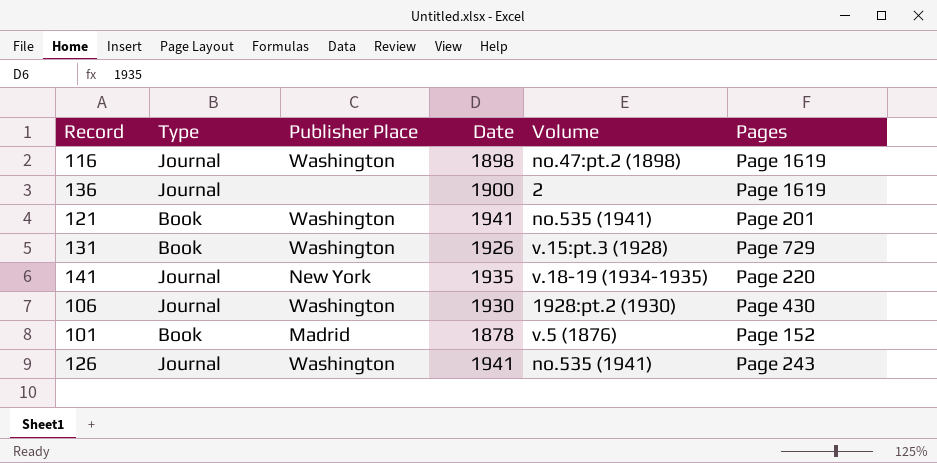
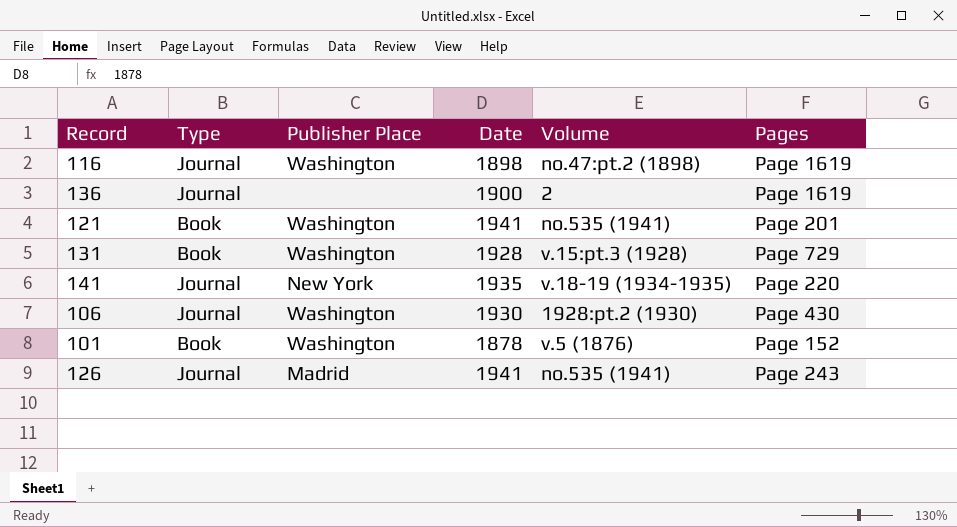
131 | Date: 1926 -> 1928
101 | Publisher Place: Madrid -> Washington
126 | Publisher Place: Washington -> Madrid

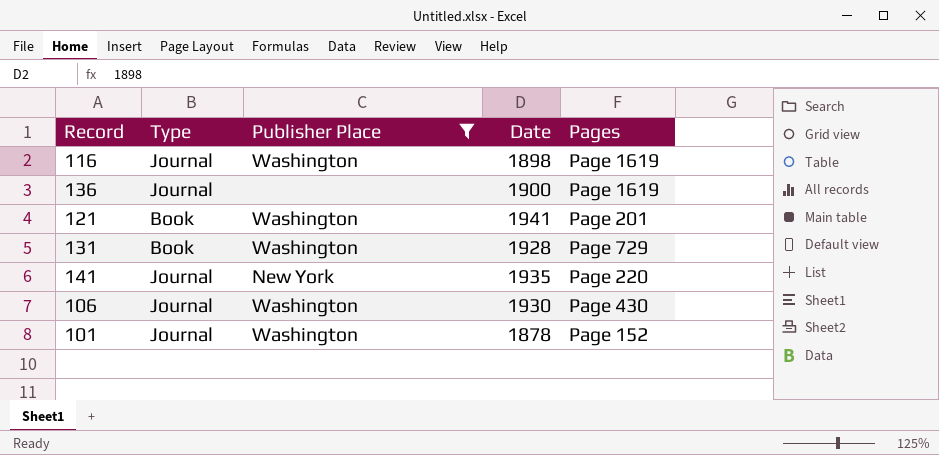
filter: none -> Publisher Place != Madrid
column Volume | position: 5 -> none
101 | Type: Book -> Journal

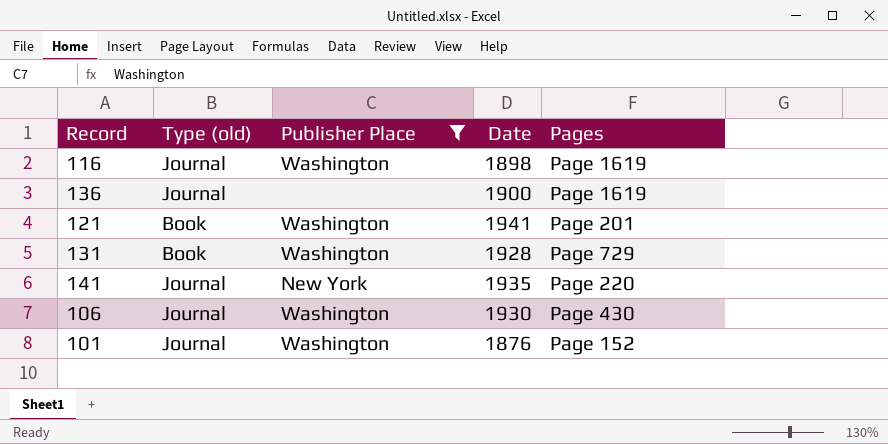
column name: Type -> Type (old)
101 | Date: 1878 -> 1876

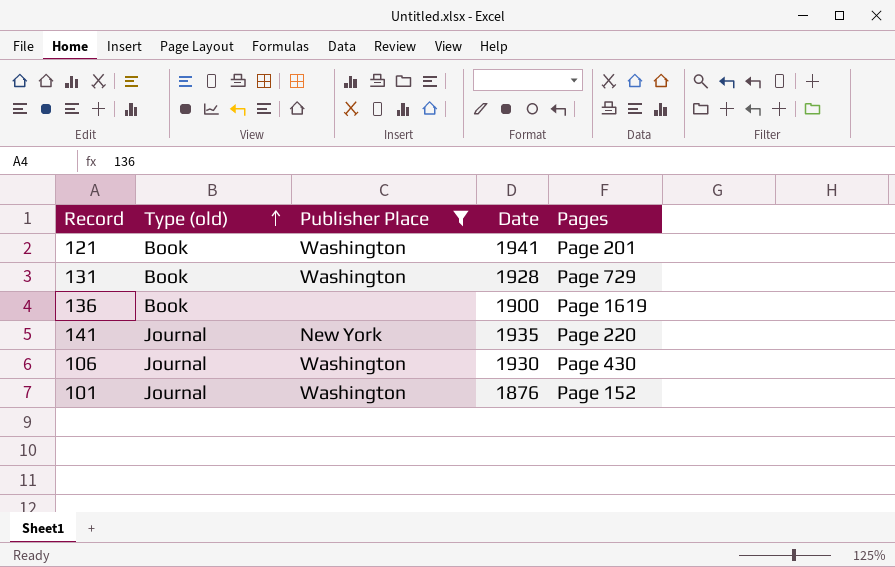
row order: none -> Type (old) ascending
row 116: Journal | Washington | 1898 | Page 1619 -> none
136 | Type (old): Journal -> Book

